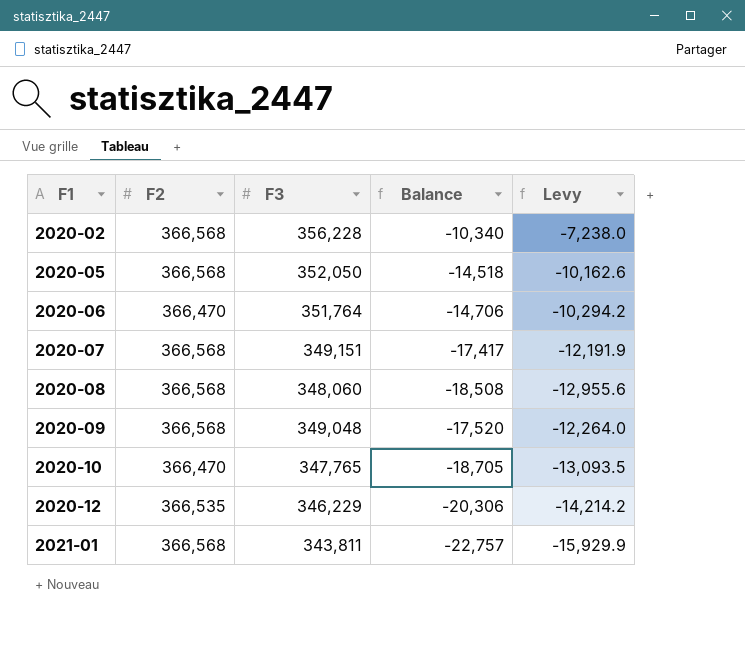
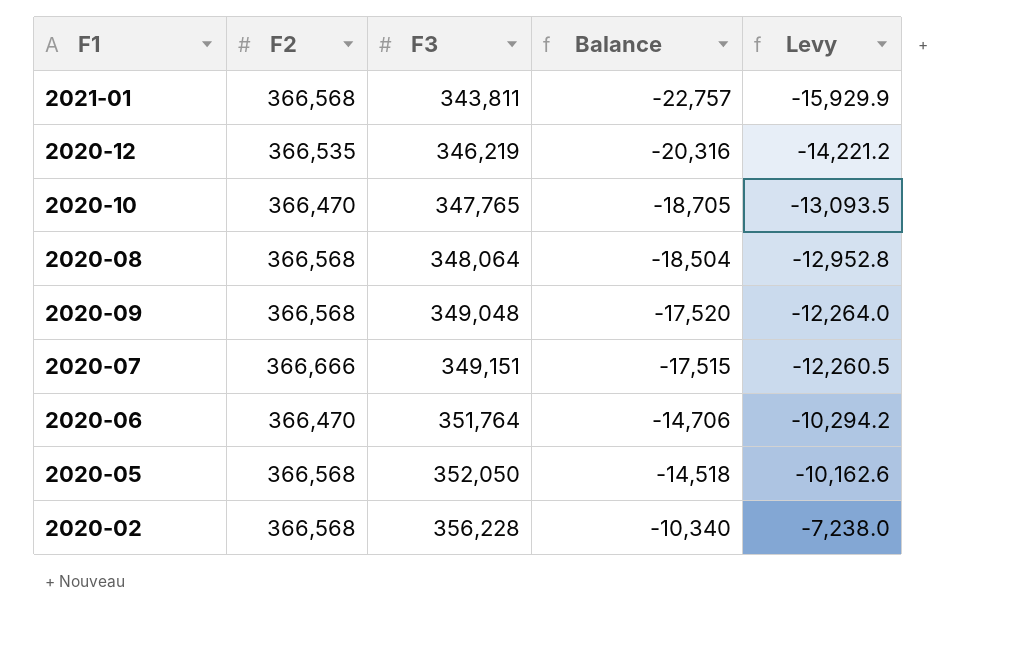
row order: F1 ascending -> F3 ascending
2020-12 | F3: 346,229 -> 346,219
2020-12 | Balance: -20,306 -> -20,316
2020-12 | Levy: -14,214.2 -> -14,221.2
2020-08 | F3: 348,060 -> 348,064
2020-08 | Balance: -18,508 -> -18,504
2020-08 | Levy: -12,955.6 -> -12,952.8
2020-07 | F2: 366,568 -> 366,666
2020-07 | Balance: -17,417 -> -17,515
2020-07 | Levy: -12,191.9 -> -12,260.5

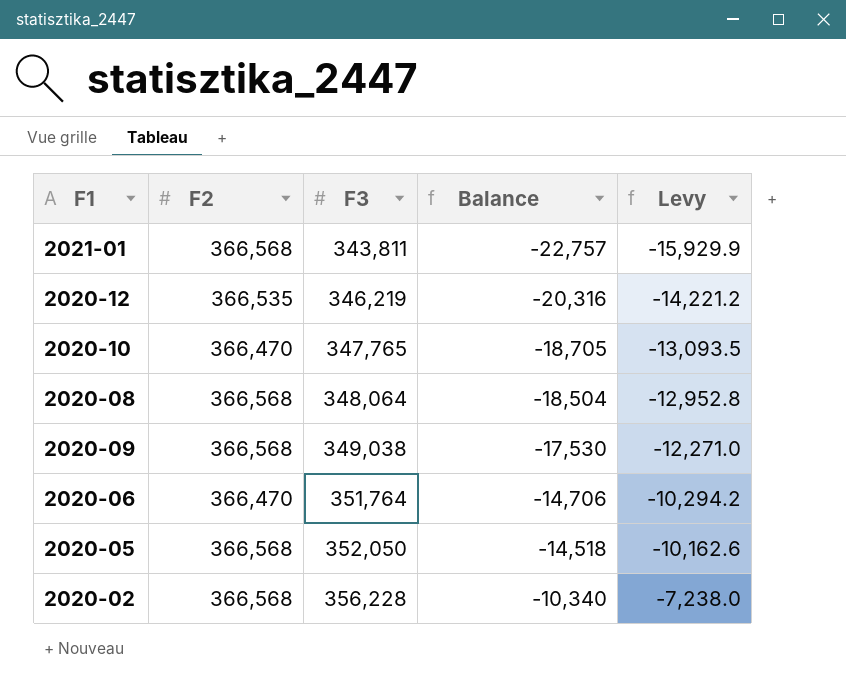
row 2020-07: 366,666 | 349,151 | -17,515 | -12,260.5 -> none
2020-09 | F3: 349,048 -> 349,038
2020-09 | Balance: -17,520 -> -17,530
2020-09 | Levy: -12,264.0 -> -12,271.0

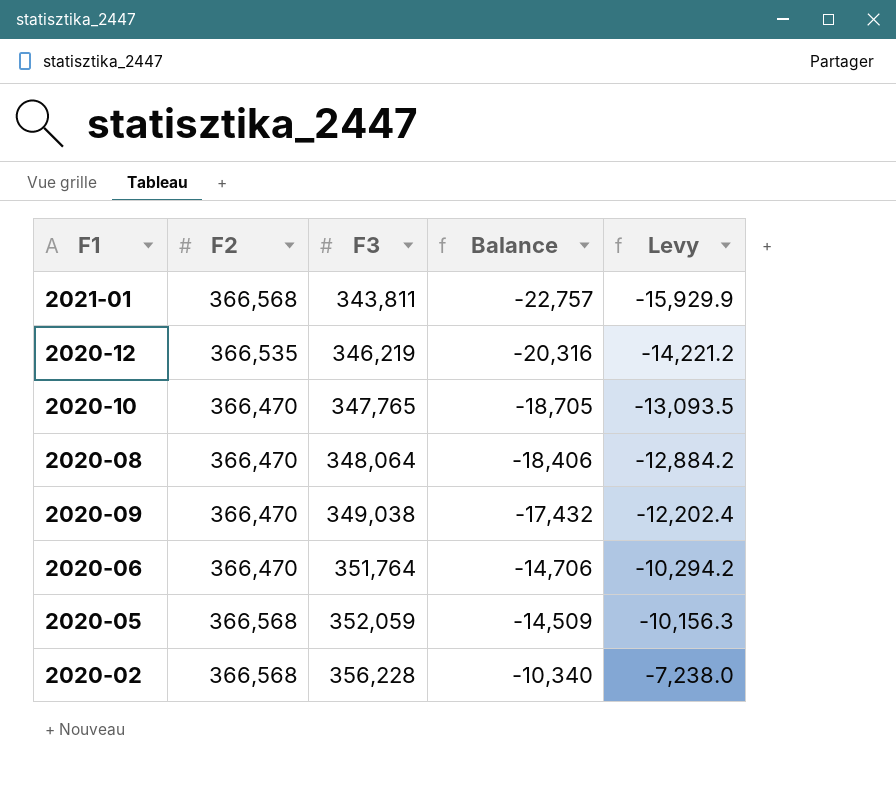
2020-08 | F2: 366,568 -> 366,470
2020-08 | Balance: -18,504 -> -18,406
2020-08 | Levy: -12,952.8 -> -12,884.2
2020-09 | F2: 366,568 -> 366,470
2020-09 | Balance: -17,530 -> -17,432
2020-09 | Levy: -12,271.0 -> -12,202.4
2020-05 | F3: 352,050 -> 352,059
2020-05 | Balance: -14,518 -> -14,509
2020-05 | Levy: -10,162.6 -> -10,156.3

